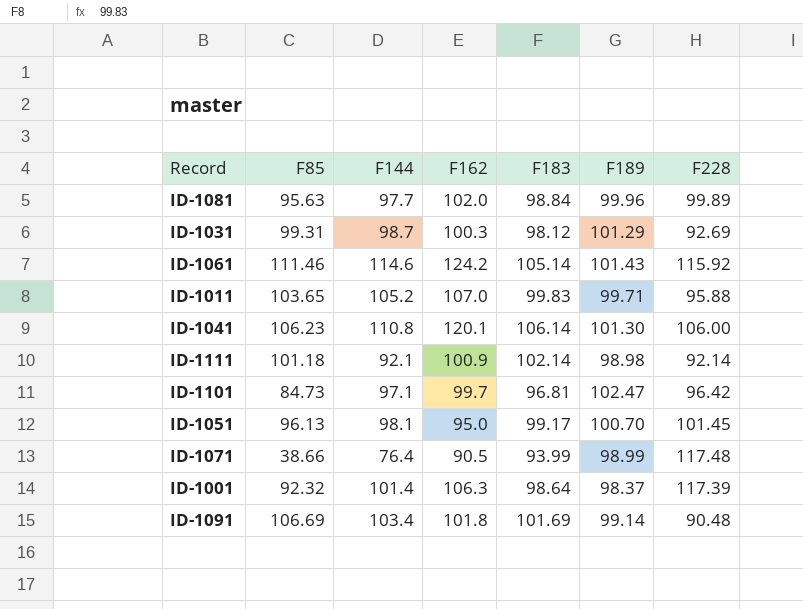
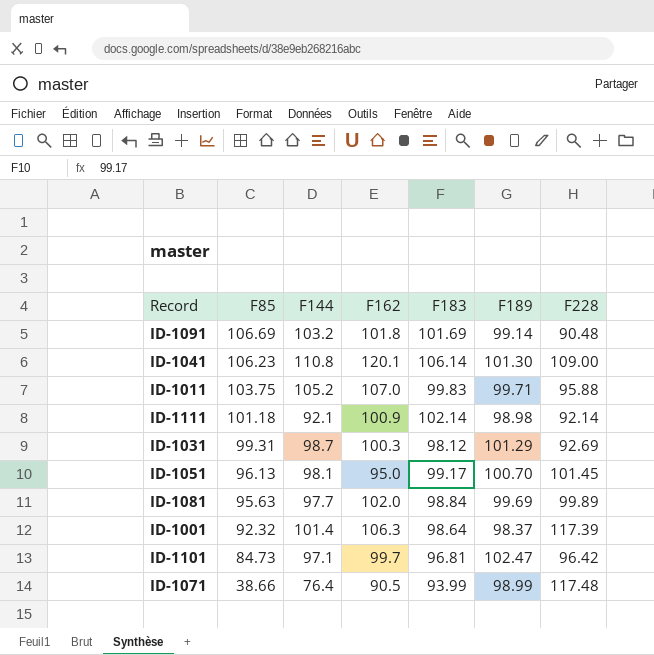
row order: none -> F85 descending
row ID-1061: 111.46 | 114.6 | 124.2 | 105.14 | 101.43 | 115.92 -> none
ID-1091 | F144: 103.4 -> 103.2
ID-1041 | F228: 106.00 -> 109.00
ID-1011 | F85: 103.65 -> 103.75
ID-1081 | F189: 99.96 -> 99.69

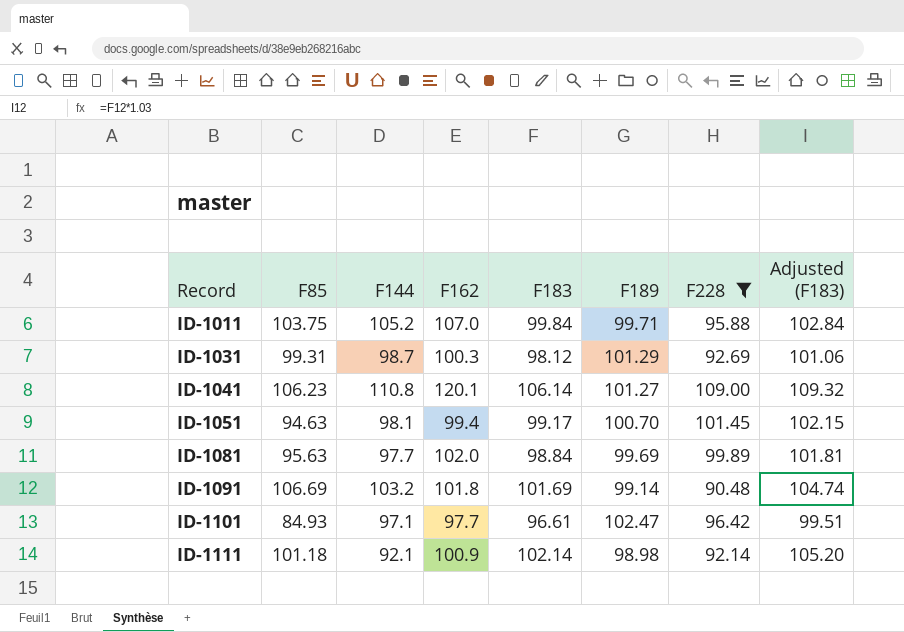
filter: none -> F228 <= 109.00
row order: F85 descending -> Record ascending
column Adjusted (F183) | formula: none -> [F183] * 1.03
ID-1011 | F183: 99.83 -> 99.84
ID-1041 | F189: 101.30 -> 101.27
ID-1051 | F85: 96.13 -> 94.63
ID-1051 | F162: 95.0 -> 99.4
ID-1101 | F85: 84.73 -> 84.93
ID-1101 | F162: 99.7 -> 97.7
ID-1101 | F183: 96.81 -> 96.61

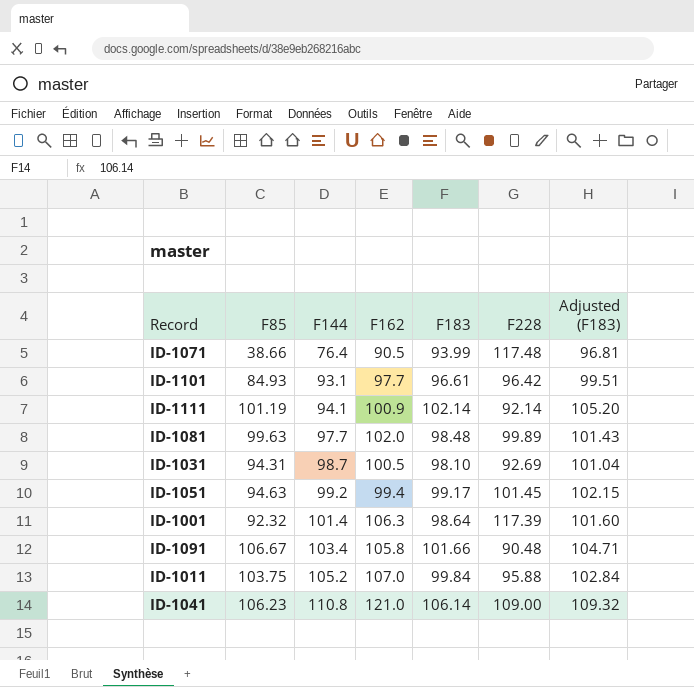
filter: F228 <= 109.00 -> none
row order: Record ascending -> F144 ascending
column F189 | position: 6 -> none
ID-1101 | F144: 97.1 -> 93.1
ID-1111 | F85: 101.18 -> 101.19
ID-1111 | F144: 92.1 -> 94.1
ID-1081 | F85: 95.63 -> 99.63
ID-1081 | F183: 98.84 -> 98.48
ID-1081 | Adjusted (F183): 101.81 -> 101.43
ID-1031 | F85: 99.31 -> 94.31
ID-1031 | F162: 100.3 -> 100.5
ID-1031 | F183: 98.12 -> 98.10
ID-1031 | Adjusted (F183): 101.06 -> 101.04
ID-1051 | F144: 98.1 -> 99.2
ID-1091 | F85: 106.69 -> 106.67
ID-1091 | F144: 103.2 -> 103.4
ID-1091 | F162: 101.8 -> 105.8
ID-1091 | F183: 101.69 -> 101.66
ID-1091 | Adjusted (F183): 104.74 -> 104.71
ID-1041 | F162: 120.1 -> 121.0

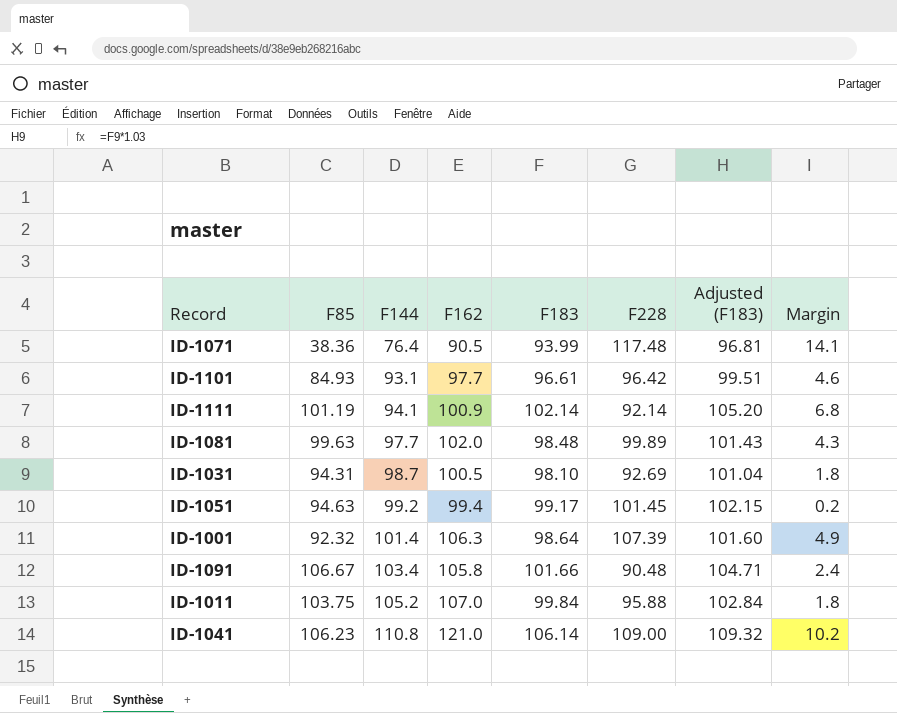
column Margin | formula: none -> [F162] - [F144]
ID-1071 | F85: 38.66 -> 38.36
ID-1001 | F228: 117.39 -> 107.39

